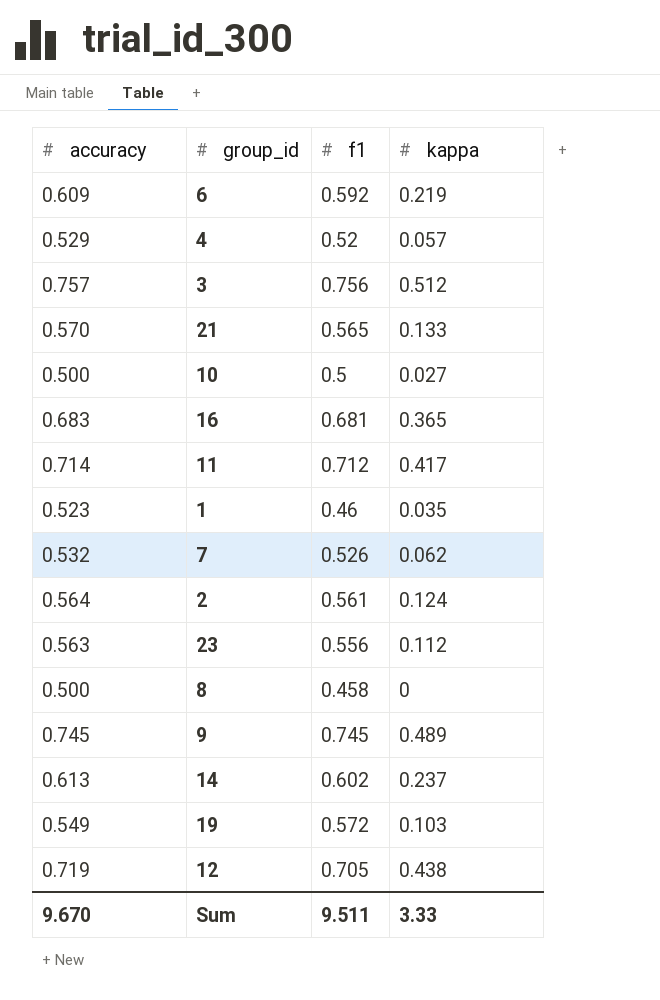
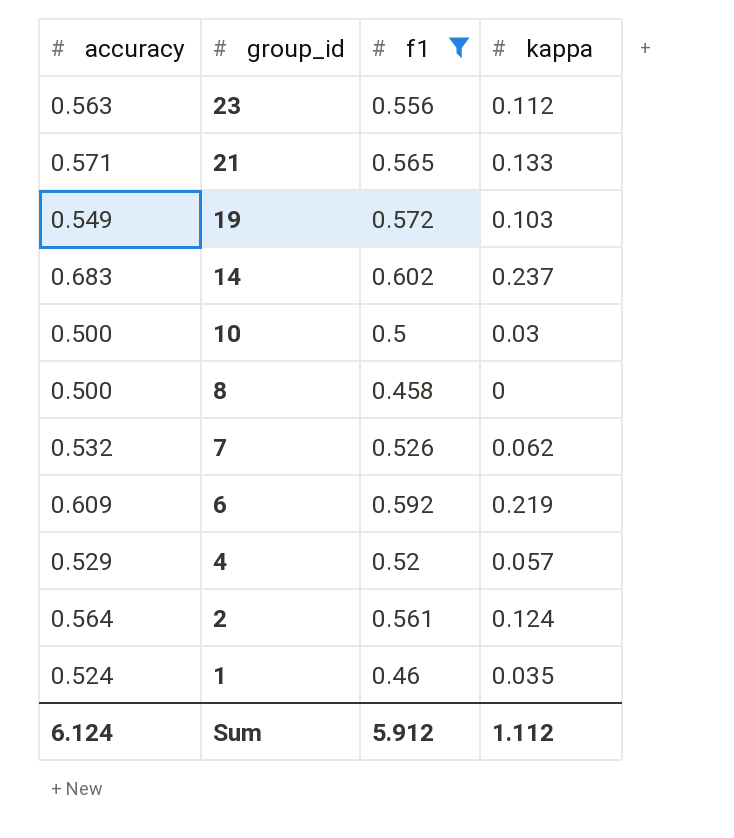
filter: none -> f1 <= 0.602
row order: none -> group_id descending
21 | accuracy: 0.570 -> 0.571
14 | accuracy: 0.613 -> 0.683
10 | kappa: 0.027 -> 0.03
1 | accuracy: 0.523 -> 0.524
Sum | accuracy: 9.670 -> 6.124
Sum | f1: 9.511 -> 5.912
Sum | kappa: 3.33 -> 1.112

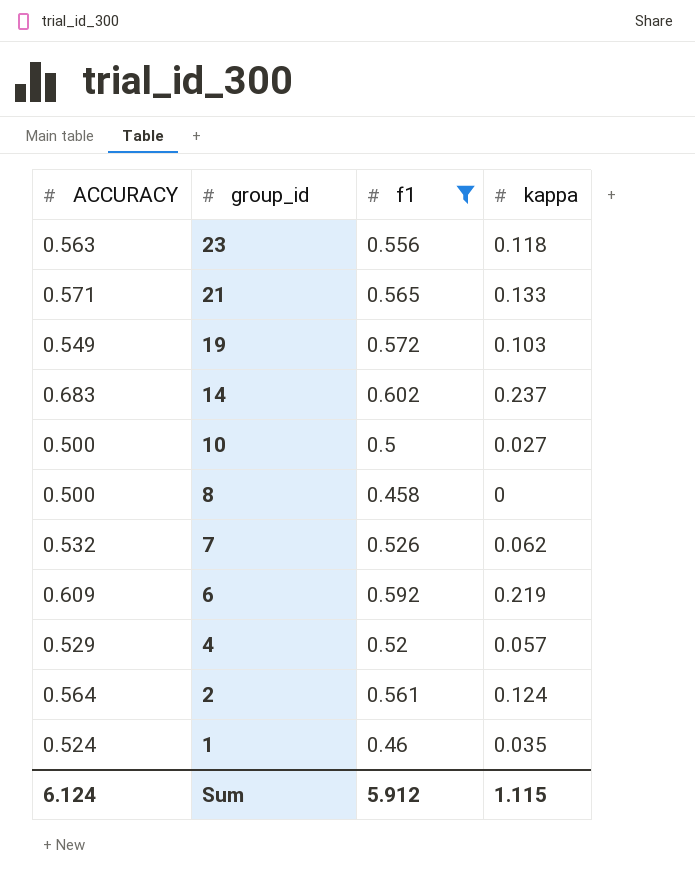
column name: accuracy -> ACCURACY
23 | kappa: 0.112 -> 0.118
10 | kappa: 0.03 -> 0.027
Sum | kappa: 1.112 -> 1.115

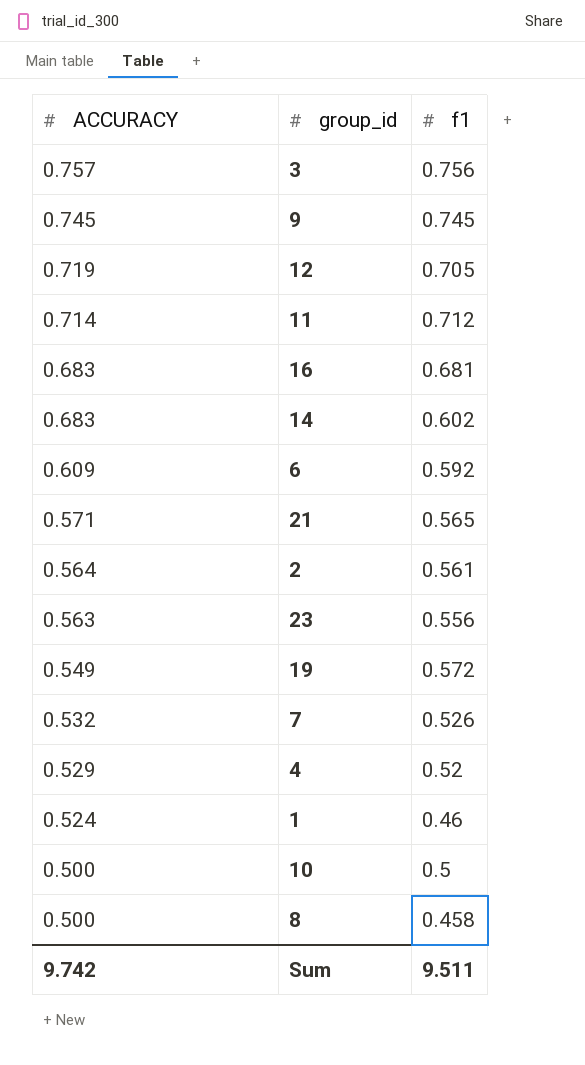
filter: f1 <= 0.602 -> none
row order: group_id descending -> ACCURACY descending
column kappa | position: 4 -> none
Sum | ACCURACY: 6.124 -> 9.742
Sum | f1: 5.912 -> 9.511

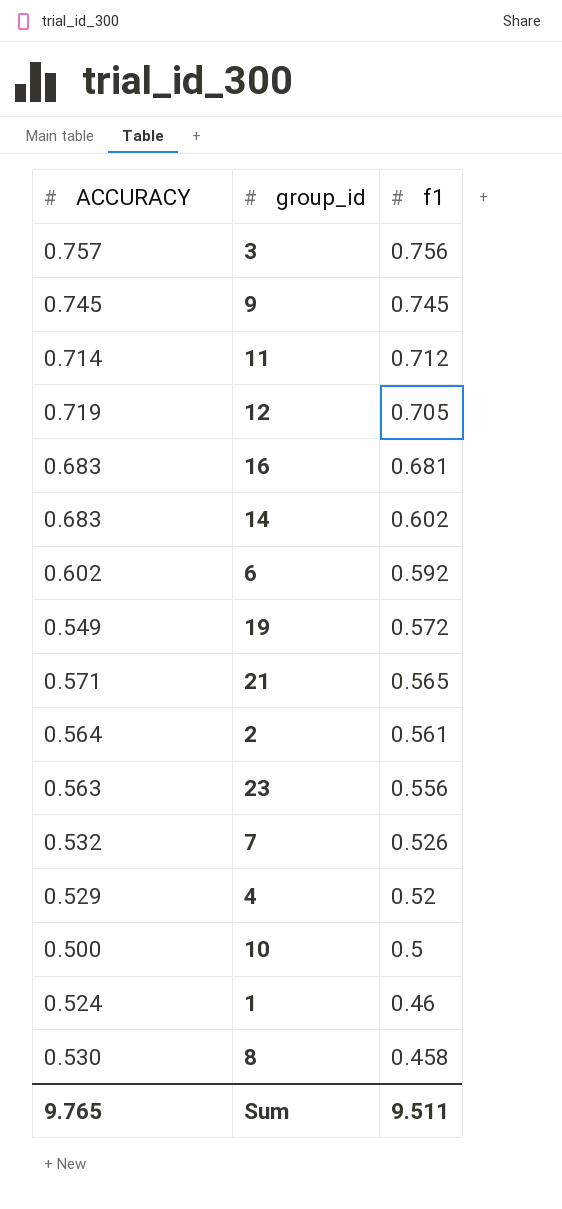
row order: ACCURACY descending -> f1 descending
6 | ACCURACY: 0.609 -> 0.602
8 | ACCURACY: 0.500 -> 0.530
Sum | ACCURACY: 9.742 -> 9.765

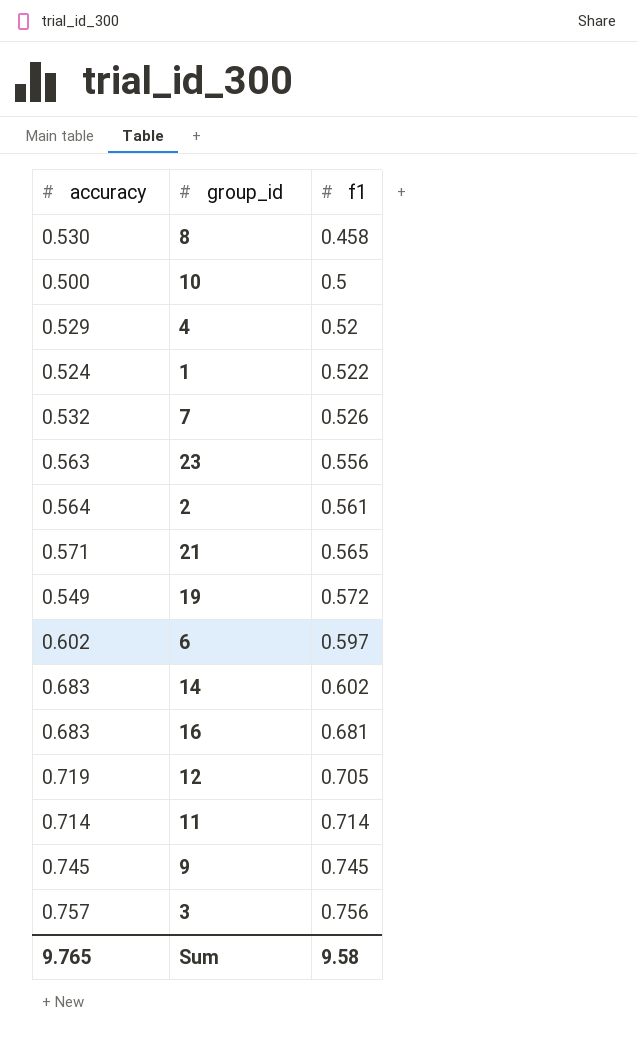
row order: f1 descending -> f1 ascending
column name: ACCURACY -> accuracy
1 | f1: 0.46 -> 0.522
6 | f1: 0.592 -> 0.597
11 | f1: 0.712 -> 0.714
Sum | f1: 9.511 -> 9.58

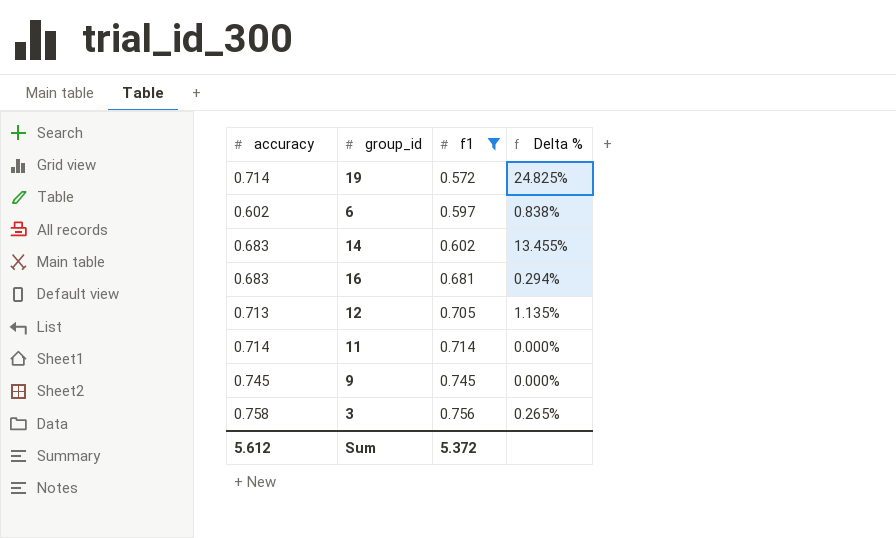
filter: none -> f1 >= 0.572
column Delta % | formula: none -> ([accuracy] - [f1]) / [f1]
19 | accuracy: 0.549 -> 0.714
12 | accuracy: 0.719 -> 0.713
3 | accuracy: 0.757 -> 0.758
Sum | accuracy: 9.765 -> 5.612
Sum | f1: 9.58 -> 5.372

